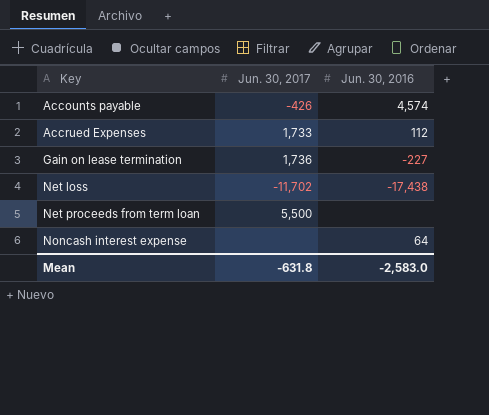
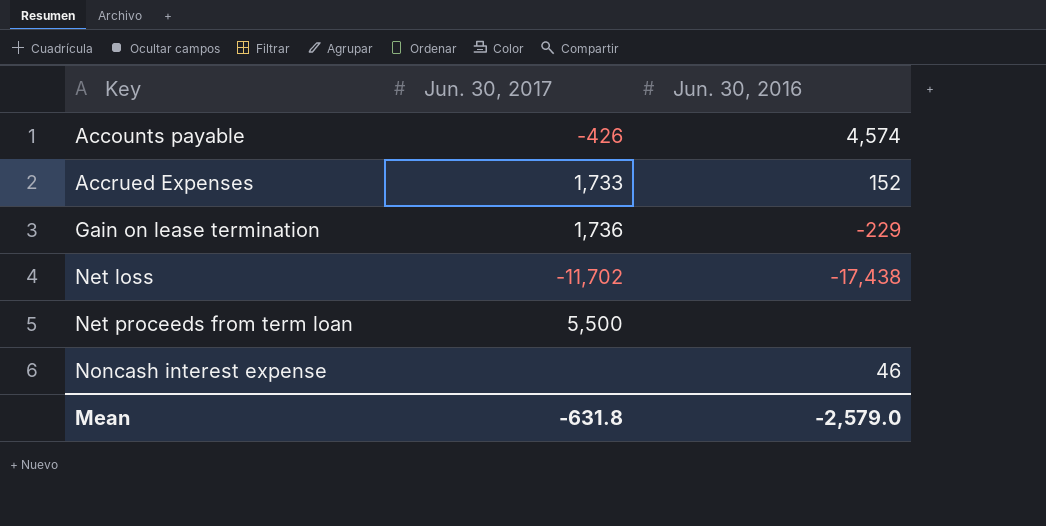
Accrued Expenses | Jun. 30, 2016: 112 -> 152
Gain on lease termination | Jun. 30, 2016: -227 -> -229
Noncash interest expense | Jun. 30, 2016: 64 -> 46
Mean | Jun. 30, 2016: -2,583.0 -> -2,579.0

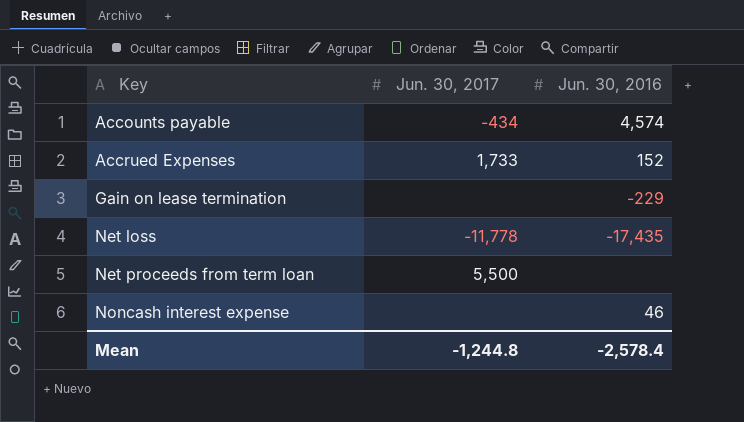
Accounts payable | Jun. 30, 2017: -426 -> -434
Gain on lease termination | Jun. 30, 2017: 1,736 -> none
Net loss | Jun. 30, 2017: -11,702 -> -11,778
Net loss | Jun. 30, 2016: -17,438 -> -17,435
Mean | Jun. 30, 2017: -631.8 -> -1,244.8
Mean | Jun. 30, 2016: -2,579.0 -> -2,578.4

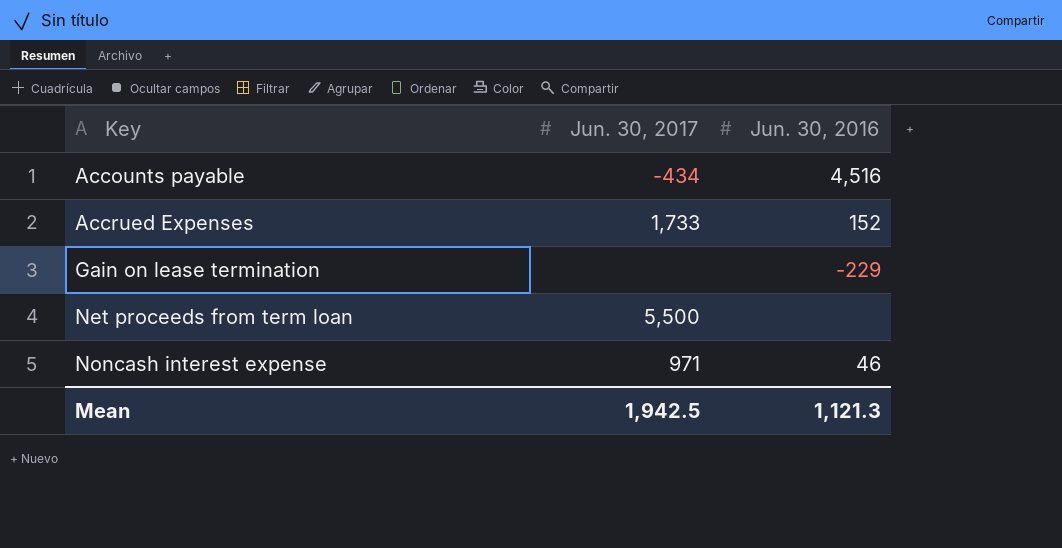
row Net loss: -11,778 | -17,435 -> none
Accounts payable | Jun. 30, 2016: 4,574 -> 4,516
Noncash interest expense | Jun. 30, 2017: none -> 971
Mean | Jun. 30, 2017: -1,244.8 -> 1,942.5
Mean | Jun. 30, 2016: -2,578.4 -> 1,121.3

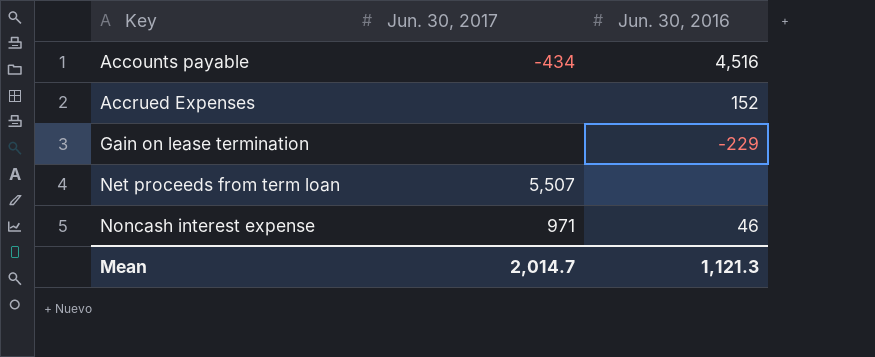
Accrued Expenses | Jun. 30, 2017: 1,733 -> none
Net proceeds from term loan | Jun. 30, 2017: 5,500 -> 5,507
Mean | Jun. 30, 2017: 1,942.5 -> 2,014.7

